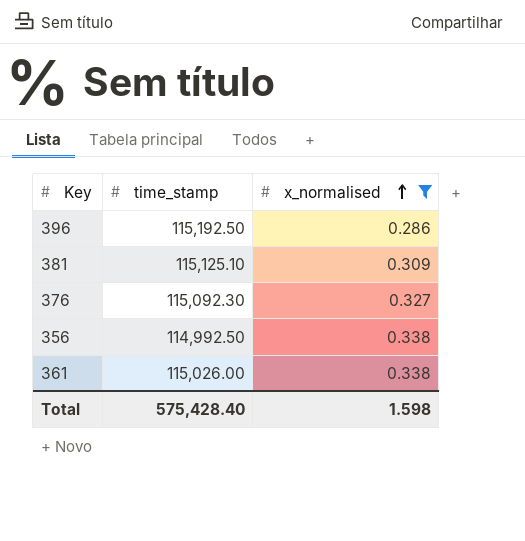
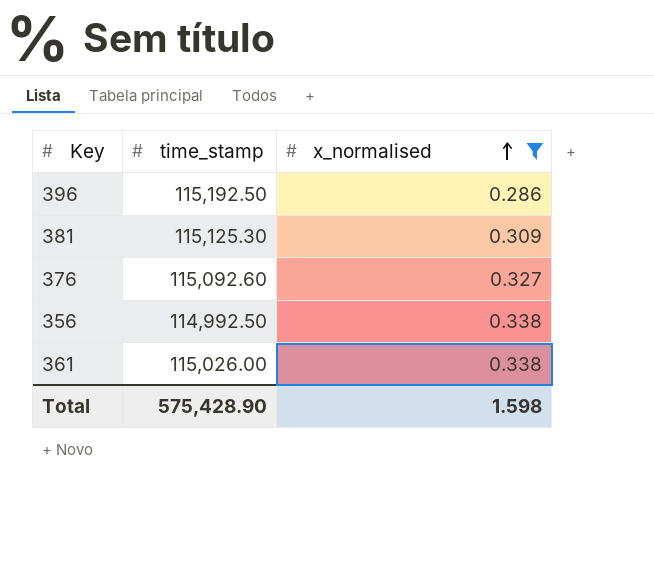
381 | time_stamp: 115,125.10 -> 115,125.30
376 | time_stamp: 115,092.30 -> 115,092.60
Total | time_stamp: 575,428.40 -> 575,428.90

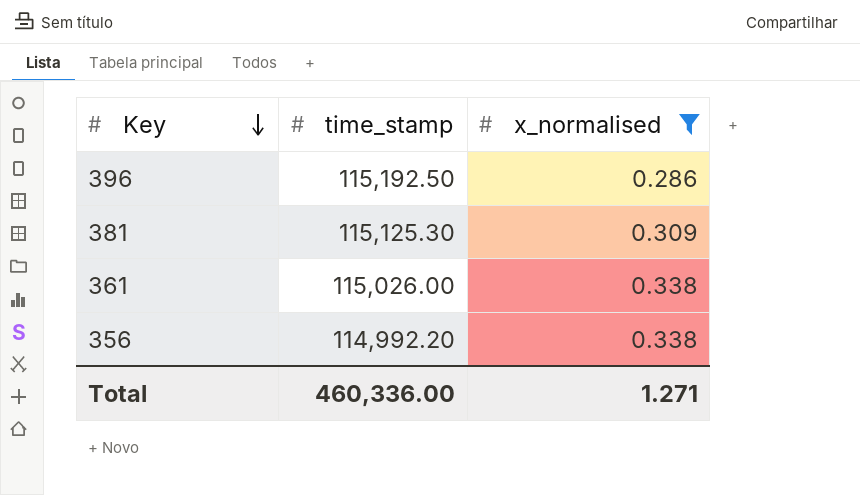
row order: x_normalised ascending -> Key descending
row 376: 115,092.60 | 0.327 -> none
356 | time_stamp: 114,992.50 -> 114,992.20
Total | time_stamp: 575,428.90 -> 460,336.00
Total | x_normalised: 1.598 -> 1.271

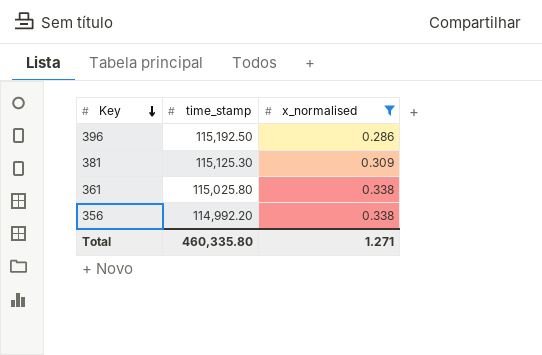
361 | time_stamp: 115,026.00 -> 115,025.80
Total | time_stamp: 460,336.00 -> 460,335.80

